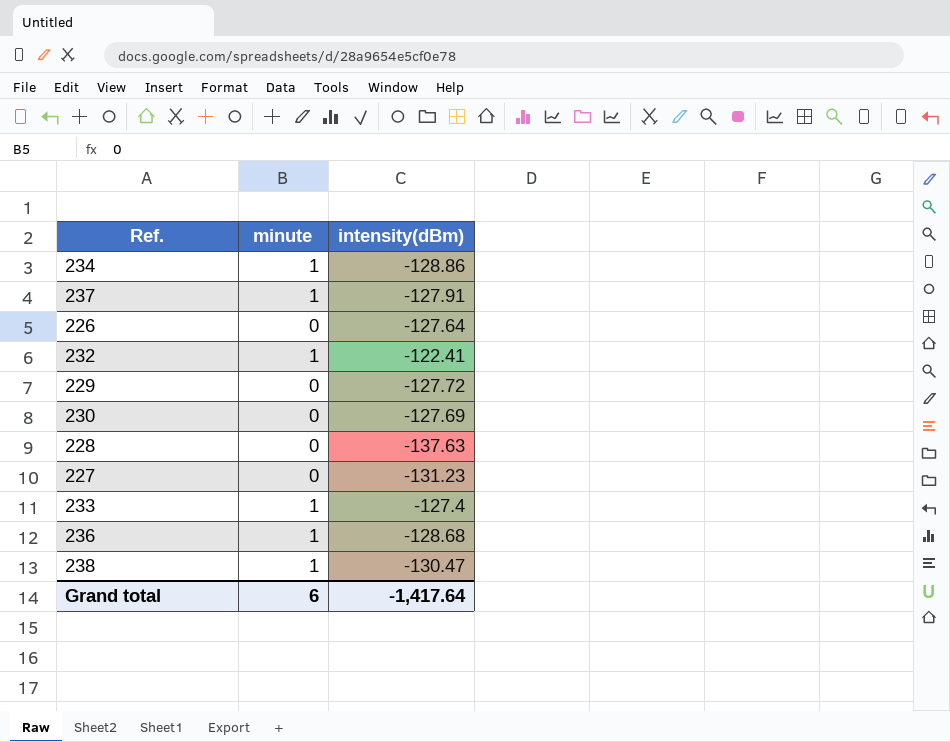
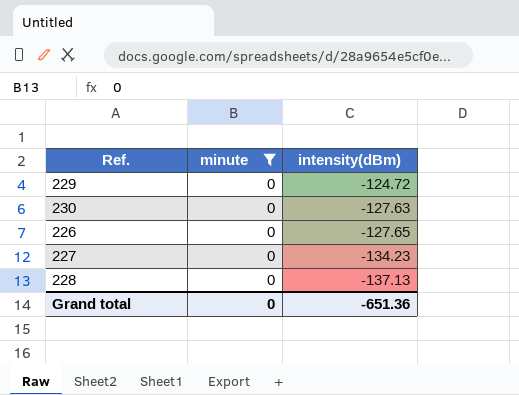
filter: none -> minute = 0
row order: none -> intensity(dBm) descending
229 | intensity(dBm): -127.72 -> -124.72
230 | intensity(dBm): -127.69 -> -127.63
226 | intensity(dBm): -127.64 -> -127.65
227 | intensity(dBm): -131.23 -> -134.23
228 | intensity(dBm): -137.63 -> -137.13
Grand total | minute: 6 -> 0
Grand total | intensity(dBm): -1,417.64 -> -651.36

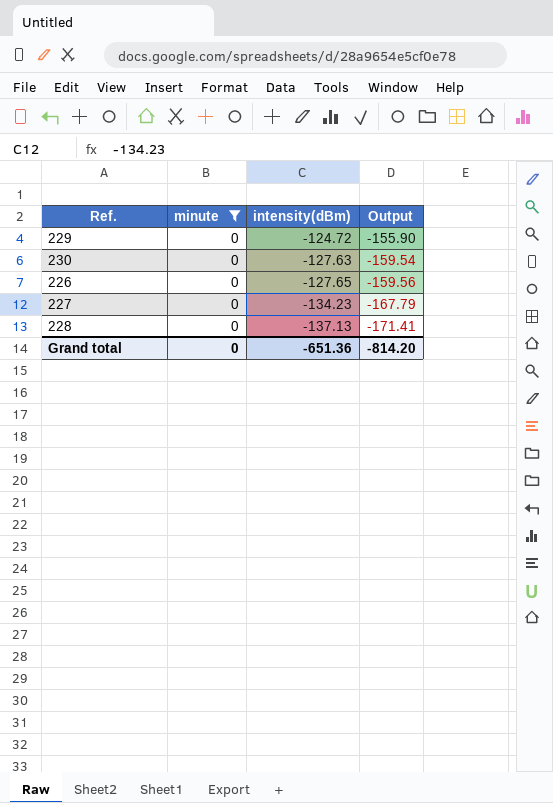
column Output | formula: none -> [intensity(dBm)] * 1.25

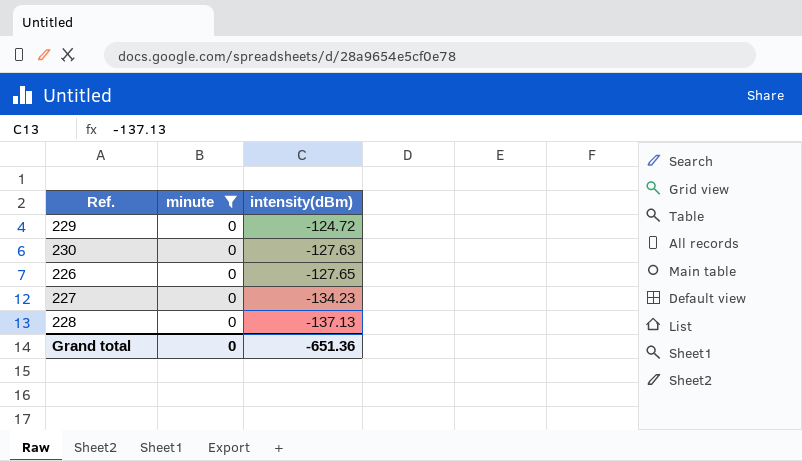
column Output | formula: [intensity(dBm)] * 1.25 -> none

